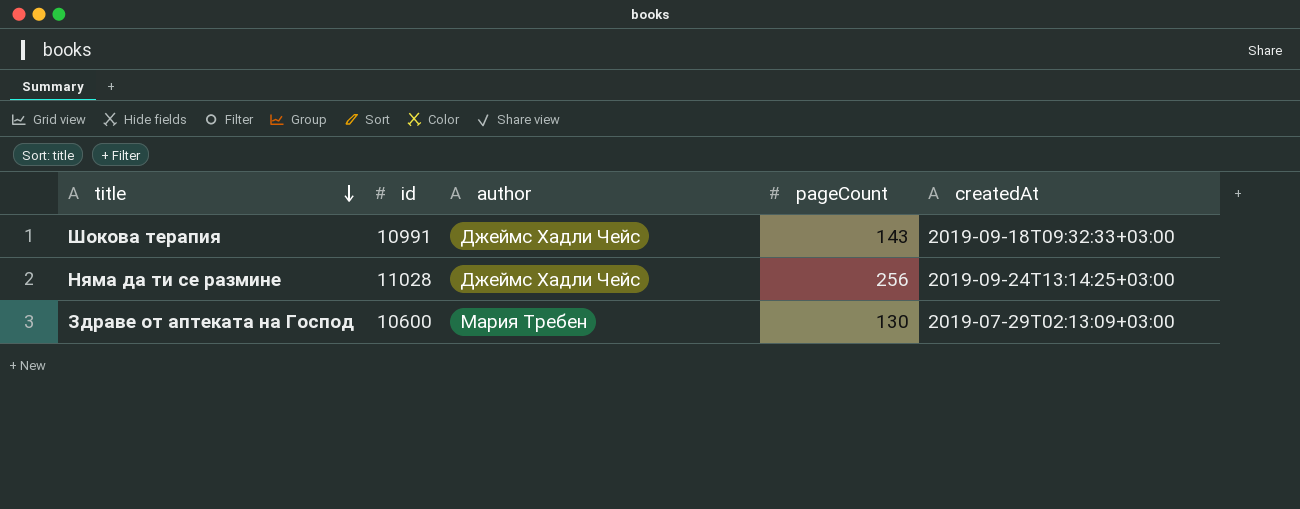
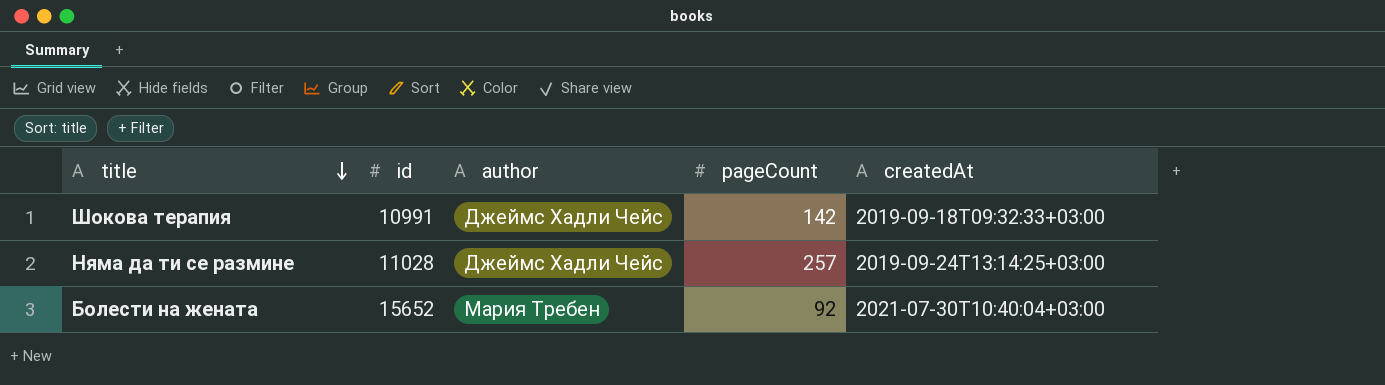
row Здраве от аптеката на Господ: 10600 | Мария Требен | 130 | 2019-07-29T02:13:09+03:00 -> none
Шокова терапия | pageCount: 143 -> 142
Няма да ти се размине | pageCount: 256 -> 257
row Болести на жената: none -> 15652 | Мария Требен | 92 | 2021-07-30T10:40:04+03:00

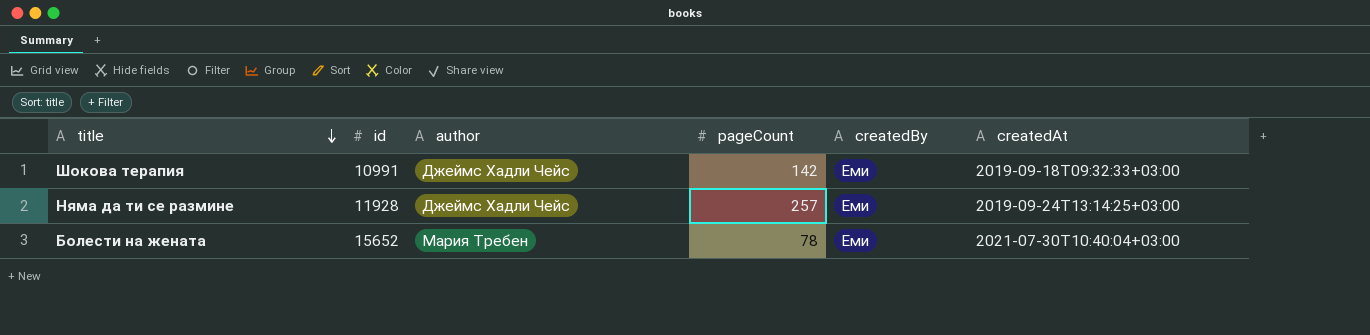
column createdBy | position: none -> 5
Няма да ти се размине | id: 11028 -> 11928
Болести на жената | pageCount: 92 -> 78

